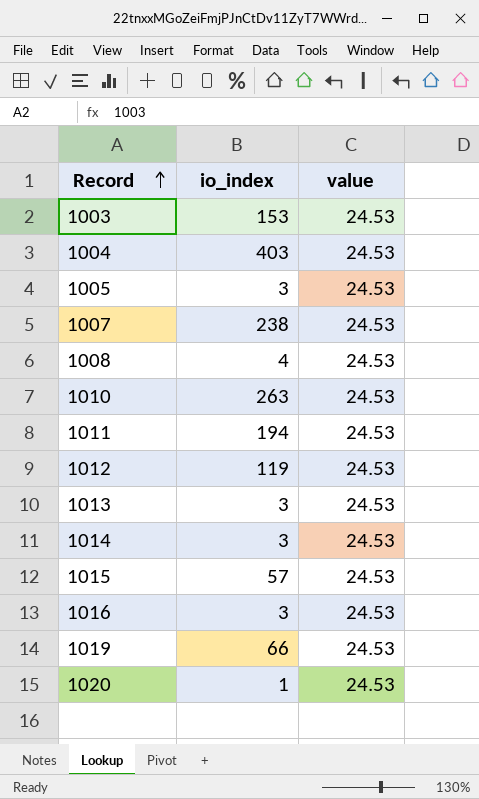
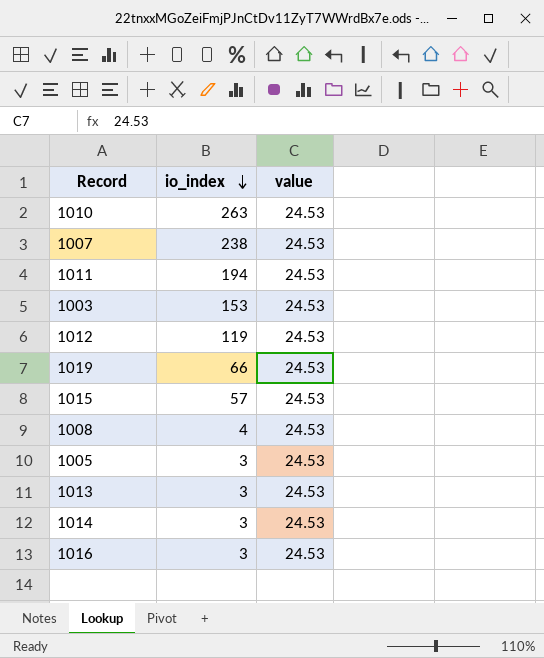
row order: Record ascending -> io_index descending
row 1004: 403 | 24.53 -> none
row 1020: 1 | 24.53 -> none

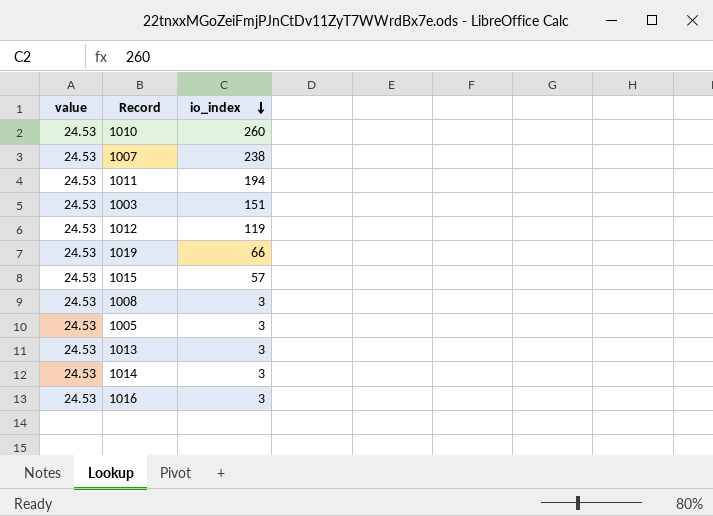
column value | position: 3 -> 1
1010 | io_index: 263 -> 260
1003 | io_index: 153 -> 151
1008 | io_index: 4 -> 3

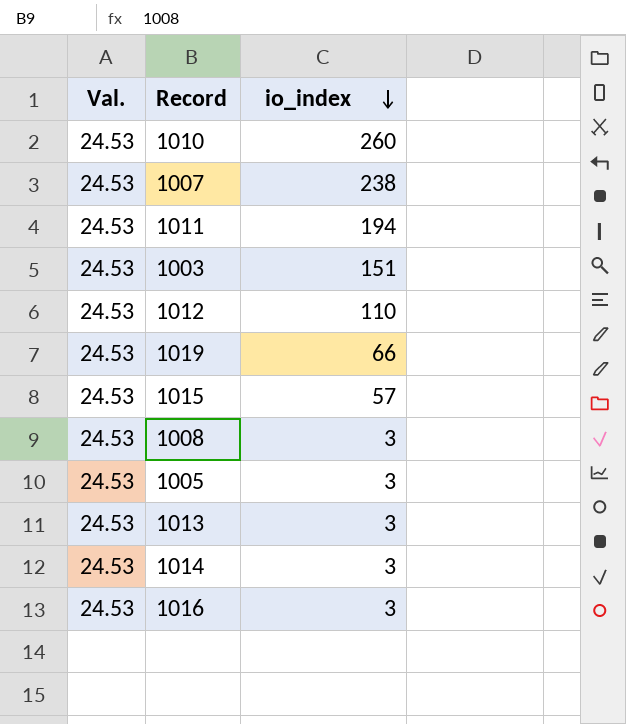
column name: value -> Val.
1012 | io_index: 119 -> 110

